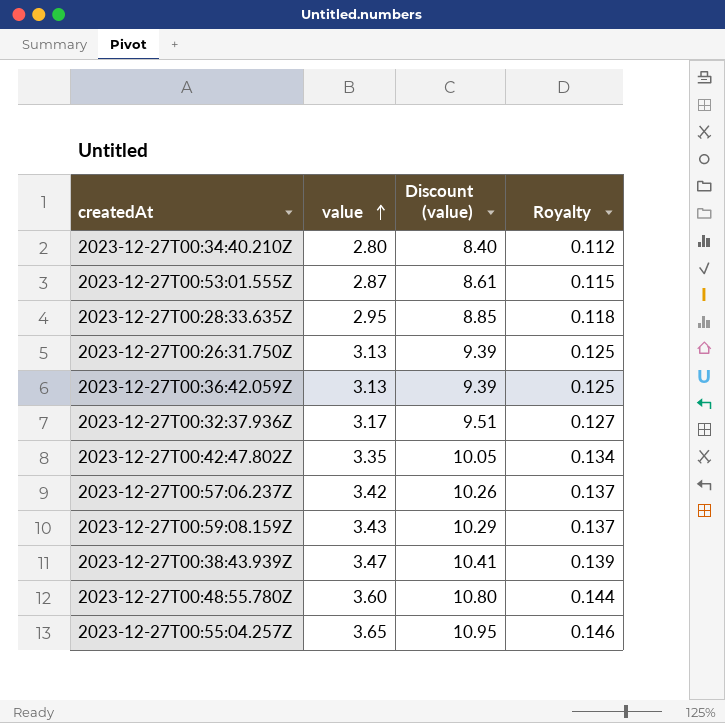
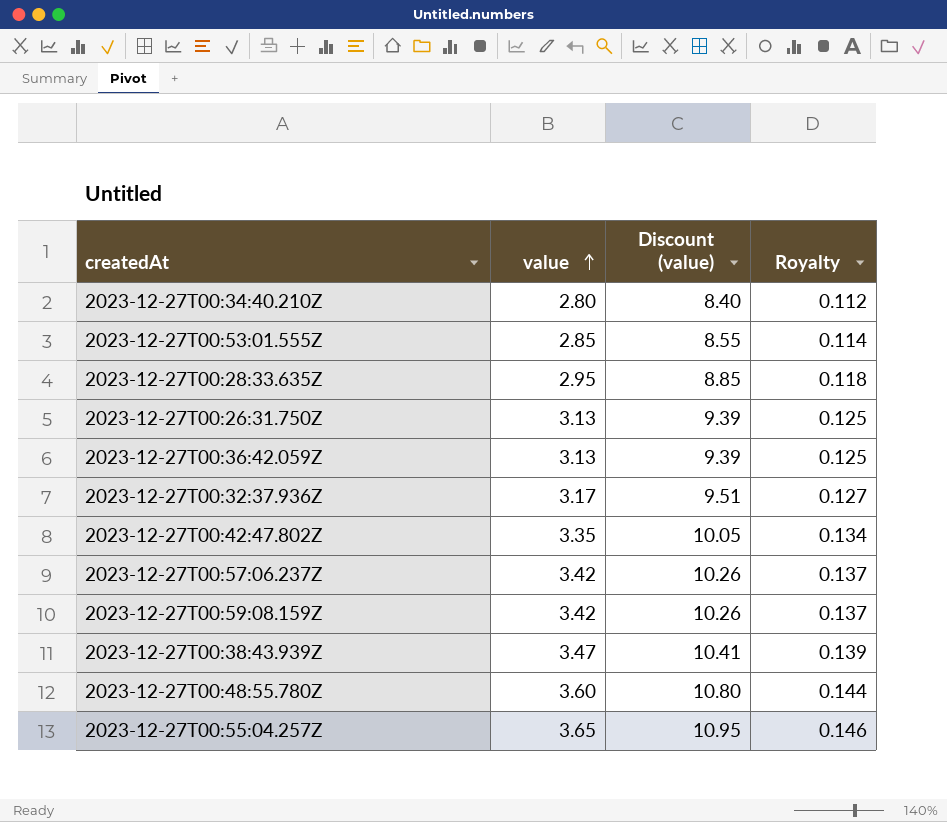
2023-12-27T00:53:01.555Z | value: 2.87 -> 2.85
2023-12-27T00:53:01.555Z | Discount (value): 8.61 -> 8.55
2023-12-27T00:53:01.555Z | Royalty: 0.115 -> 0.114
2023-12-27T00:59:08.159Z | value: 3.43 -> 3.42
2023-12-27T00:59:08.159Z | Discount (value): 10.29 -> 10.26

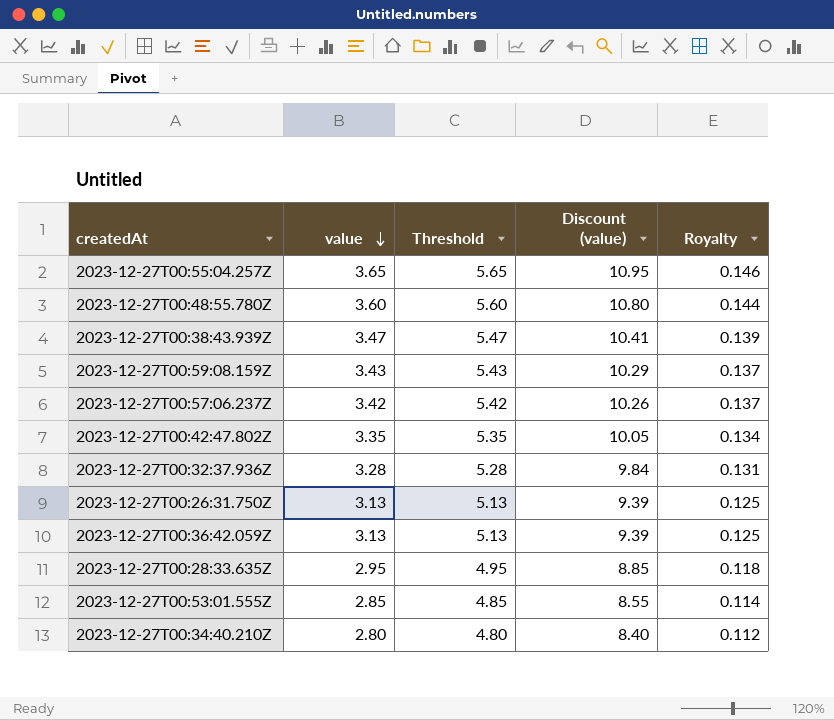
row order: value ascending -> value descending
column Threshold | formula: none -> [value] + 2
2023-12-27T00:59:08.159Z | value: 3.42 -> 3.43
2023-12-27T00:59:08.159Z | Discount (value): 10.26 -> 10.29
2023-12-27T00:32:37.936Z | value: 3.17 -> 3.28
2023-12-27T00:32:37.936Z | Discount (value): 9.51 -> 9.84
2023-12-27T00:32:37.936Z | Royalty: 0.127 -> 0.131

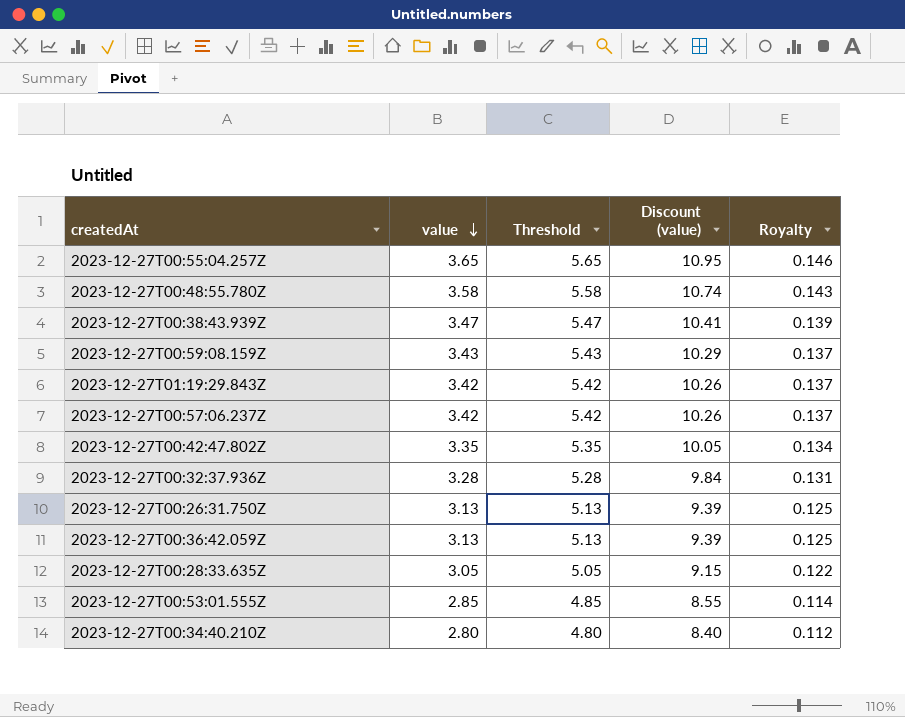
2023-12-27T00:48:55.780Z | value: 3.60 -> 3.58
2023-12-27T00:48:55.780Z | Threshold: 5.60 -> 5.58
2023-12-27T00:48:55.780Z | Discount (value): 10.80 -> 10.74
2023-12-27T00:48:55.780Z | Royalty: 0.144 -> 0.143
row 2023-12-27T01:19:29.843Z: none -> 3.42 | 5.42 | 10.26 | 0.137
2023-12-27T00:28:33.635Z | value: 2.95 -> 3.05
2023-12-27T00:28:33.635Z | Threshold: 4.95 -> 5.05
2023-12-27T00:28:33.635Z | Discount (value): 8.85 -> 9.15
2023-12-27T00:28:33.635Z | Royalty: 0.118 -> 0.122

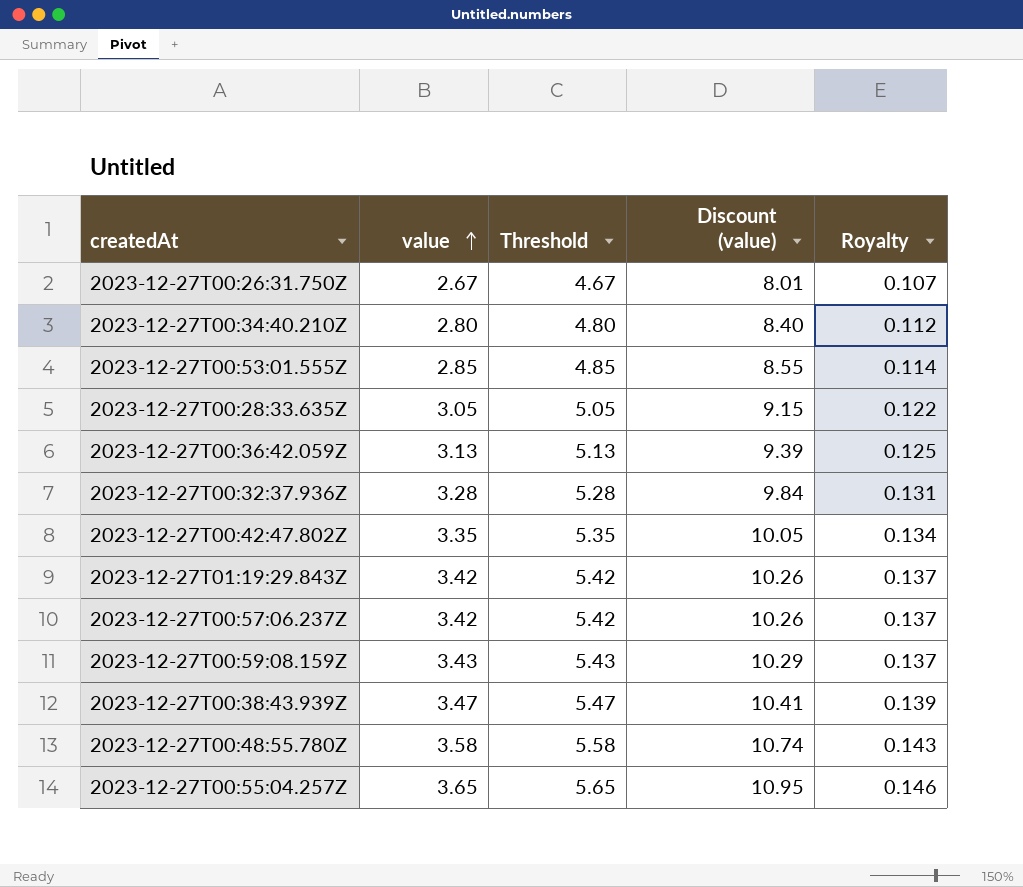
row order: value descending -> value ascending
2023-12-27T00:26:31.750Z | value: 3.13 -> 2.67
2023-12-27T00:26:31.750Z | Threshold: 5.13 -> 4.67
2023-12-27T00:26:31.750Z | Discount (value): 9.39 -> 8.01
2023-12-27T00:26:31.750Z | Royalty: 0.125 -> 0.107

